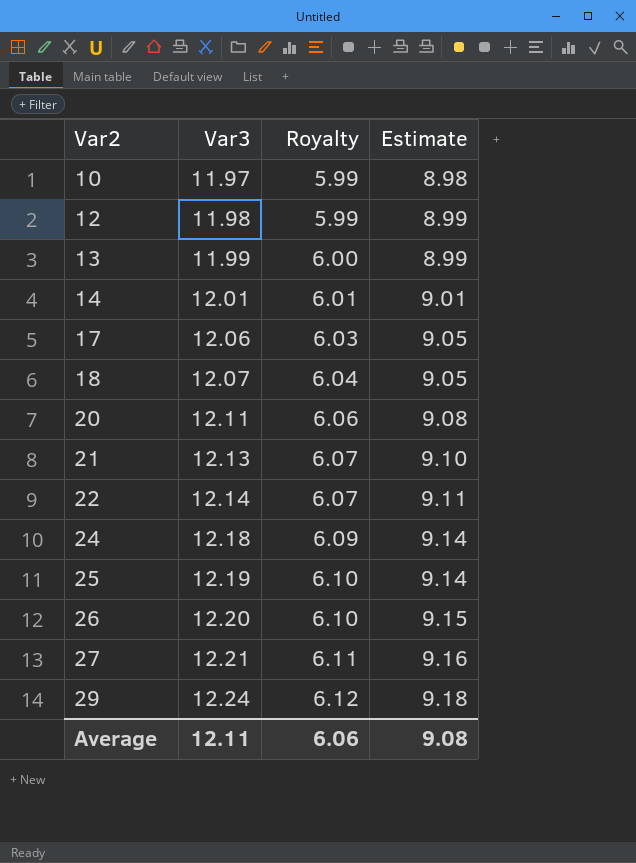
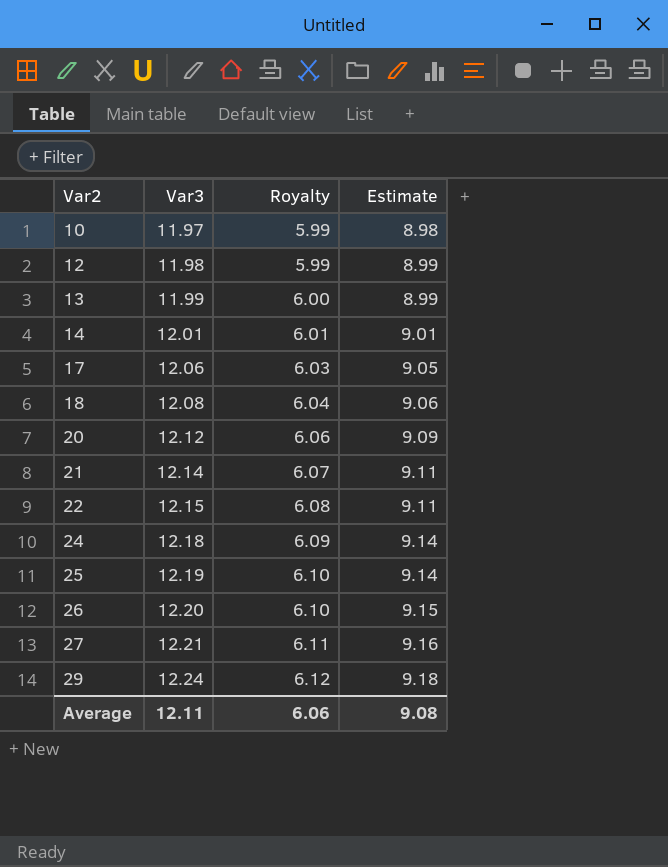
18 | Var3: 12.07 -> 12.08
18 | Estimate: 9.05 -> 9.06
20 | Var3: 12.11 -> 12.12
20 | Estimate: 9.08 -> 9.09
21 | Var3: 12.13 -> 12.14
21 | Estimate: 9.10 -> 9.11
22 | Var3: 12.14 -> 12.15
22 | Royalty: 6.07 -> 6.08

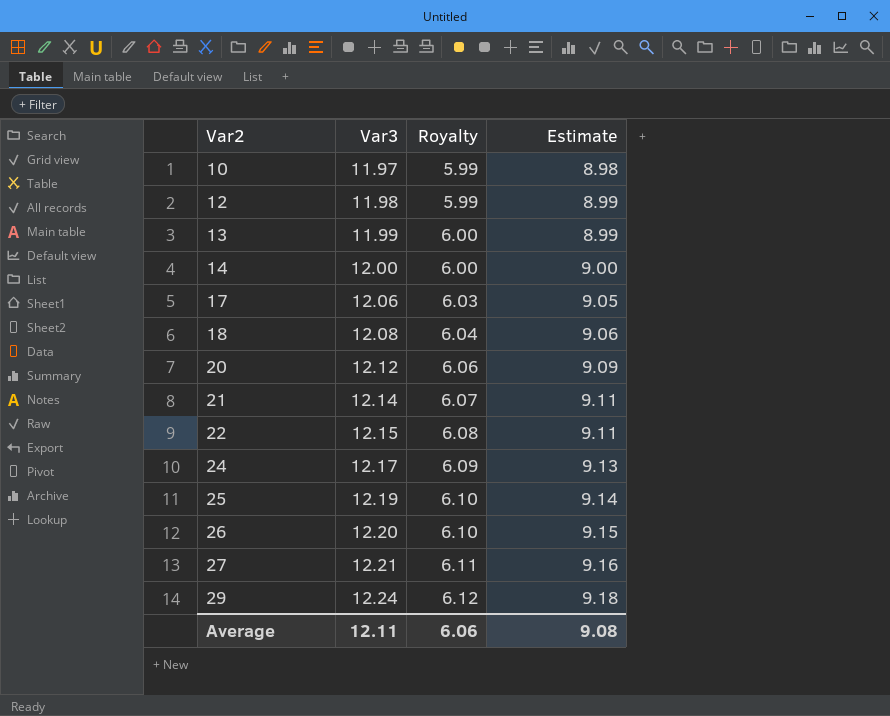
14 | Var3: 12.01 -> 12.00
14 | Royalty: 6.01 -> 6.00
14 | Estimate: 9.01 -> 9.00
24 | Var3: 12.18 -> 12.17
24 | Estimate: 9.14 -> 9.13

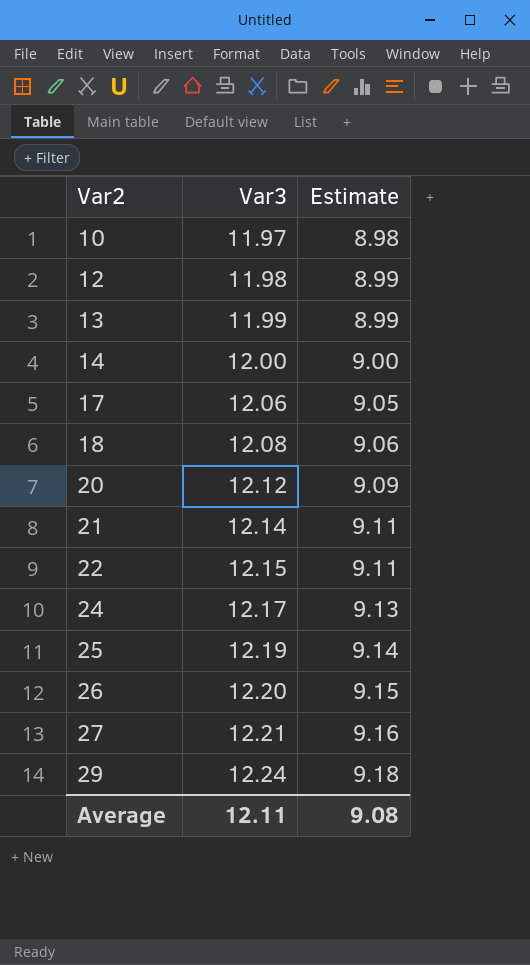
column Royalty | formula: [Var3] * 0.5 -> none

